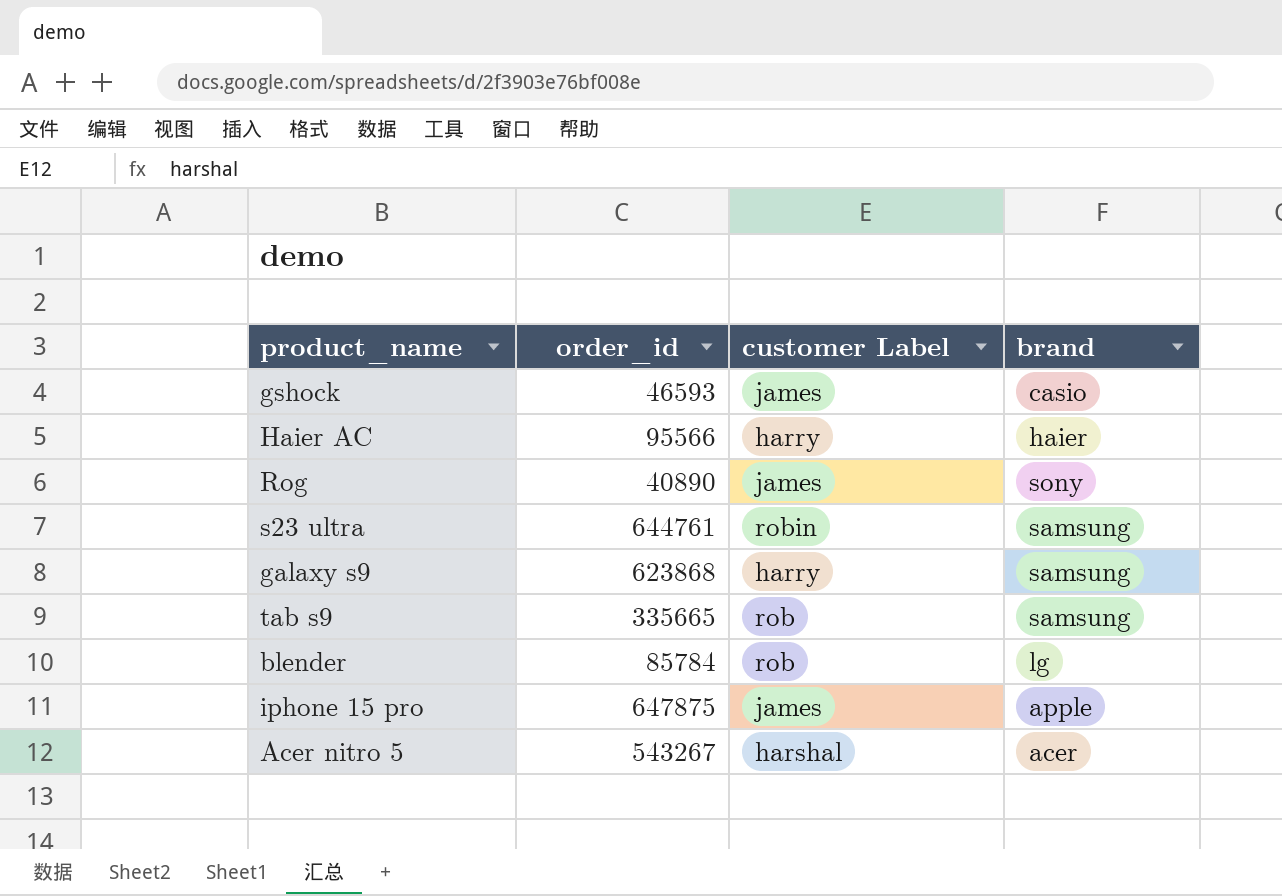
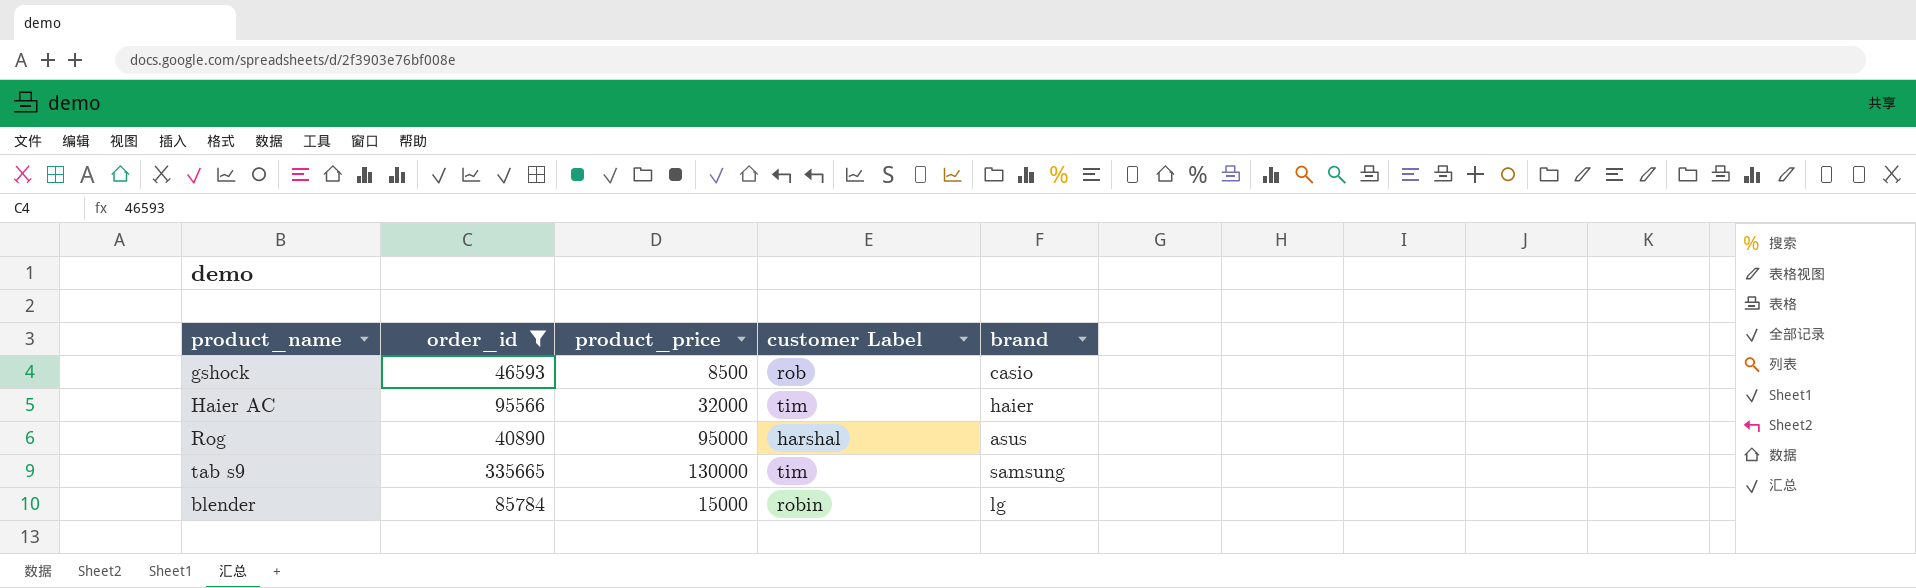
filter: none -> order_id <= 335665
column product_price | position: none -> 3
gshock | customer Label: james -> rob
Haier AC | customer Label: harry -> tim
Rog | customer Label: james -> harshal
Rog | brand: sony -> asus
tab s9 | customer Label: rob -> tim
blender | customer Label: rob -> robin

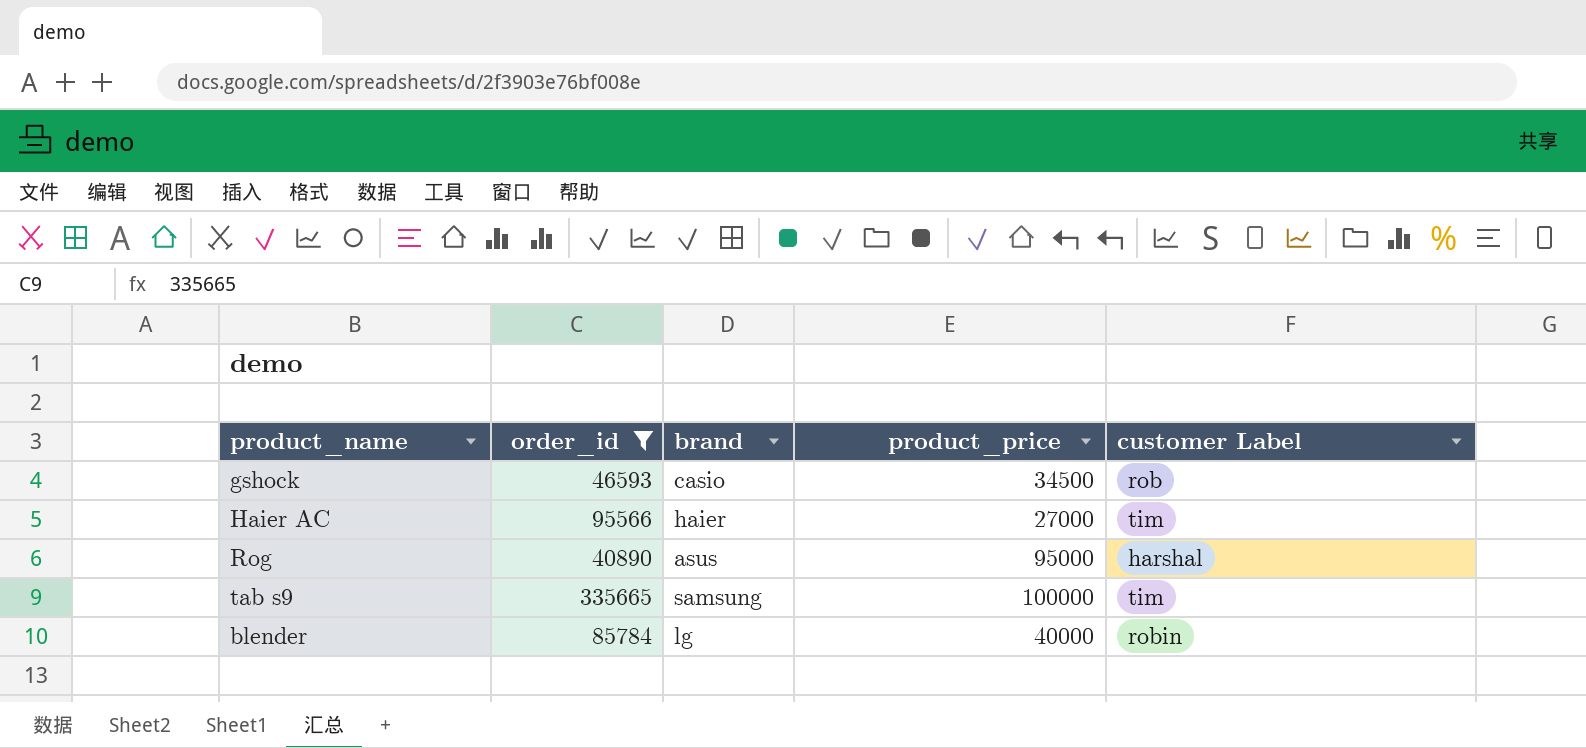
column brand | position: 5 -> 3
gshock | product_price: 8500 -> 34500
Haier AC | product_price: 32000 -> 27000
tab s9 | product_price: 130000 -> 100000
blender | product_price: 15000 -> 40000

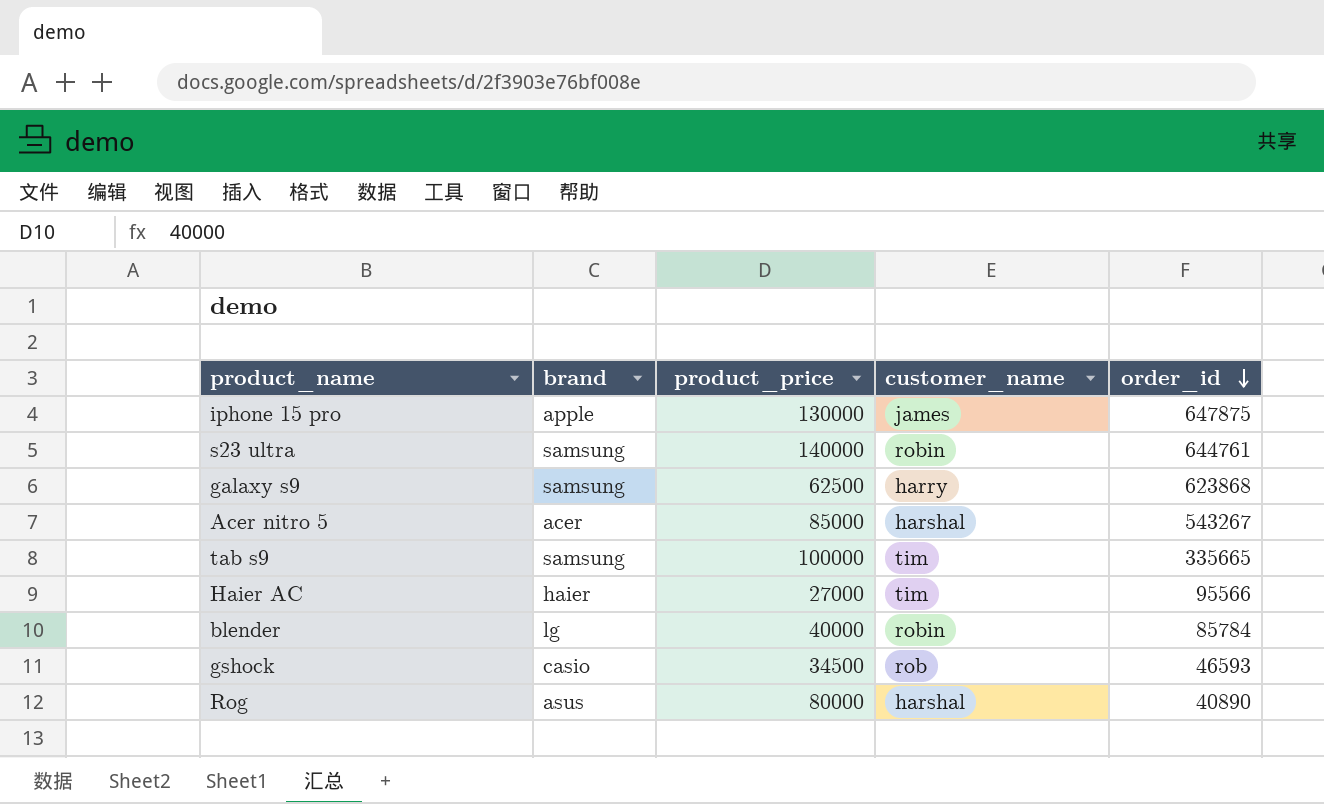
filter: order_id <= 335665 -> none
row order: none -> order_id descending
column name: customer Label -> customer_name
column order_id | position: 2 -> 5
Rog | product_price: 95000 -> 80000

